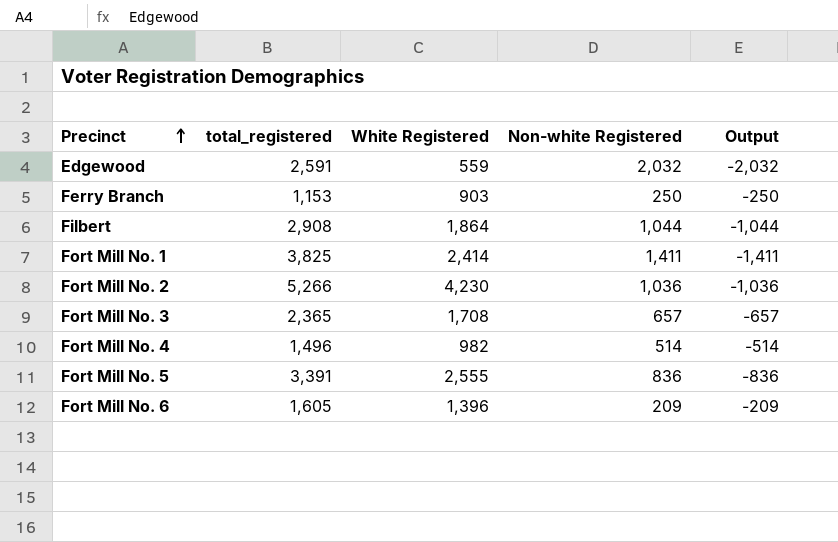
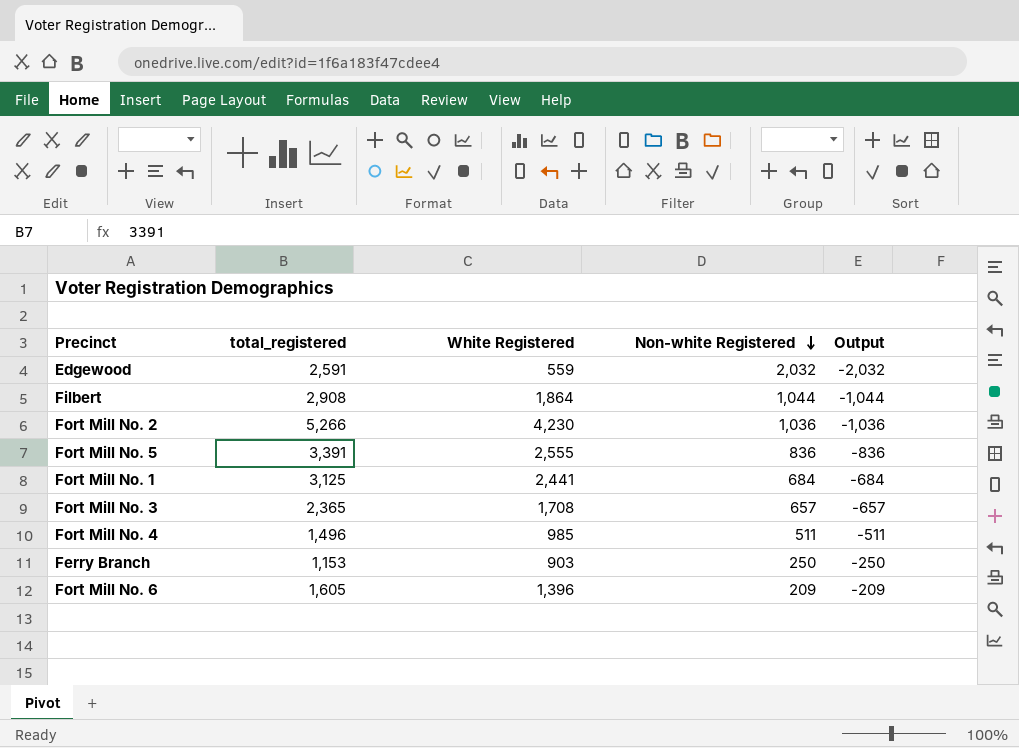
row order: Precinct ascending -> Non-white Registered descending
Fort Mill No. 1 | total_registered: 3,825 -> 3,125
Fort Mill No. 1 | White Registered: 2,414 -> 2,441
Fort Mill No. 1 | Non-white Registered: 1,411 -> 684
Fort Mill No. 1 | Output: -1,411 -> -684
Fort Mill No. 4 | White Registered: 982 -> 985
Fort Mill No. 4 | Non-white Registered: 514 -> 511
Fort Mill No. 4 | Output: -514 -> -511

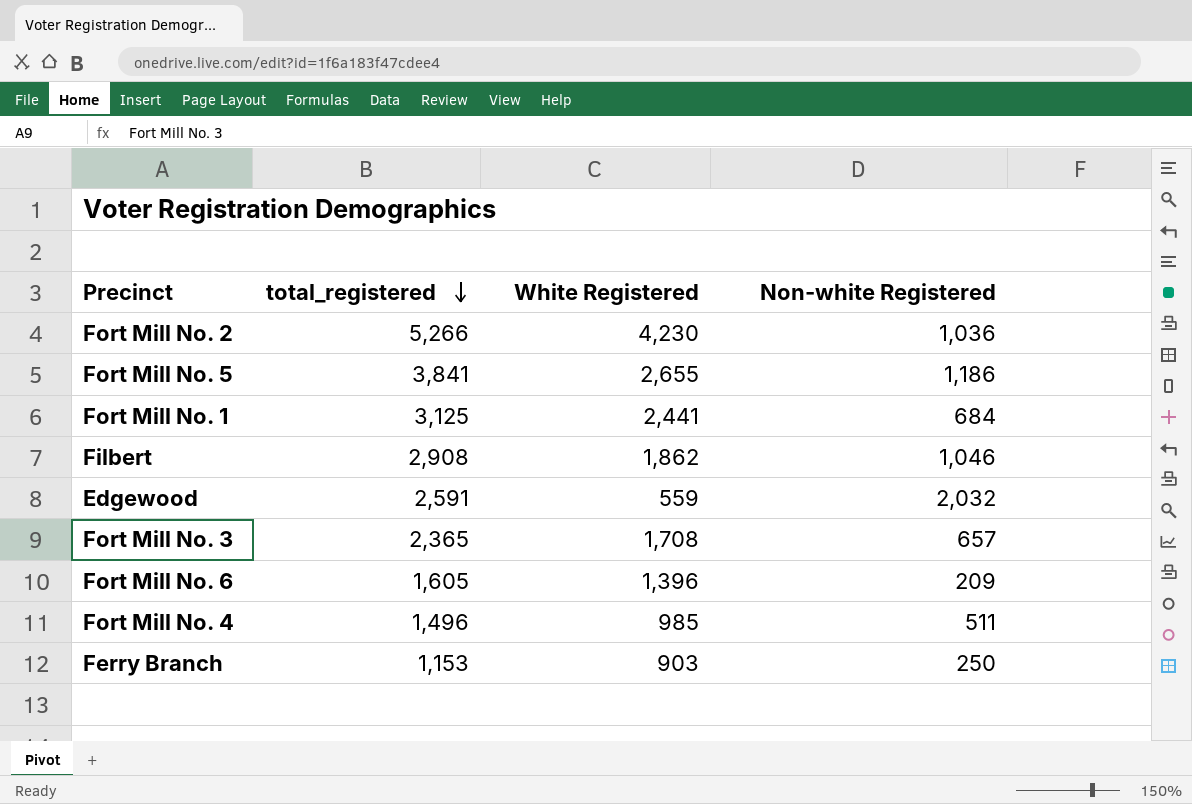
row order: Non-white Registered descending -> total_registered descending
column Output | formula: [White Registered] - [total_registered] -> none
Fort Mill No. 5 | total_registered: 3,391 -> 3,841
Fort Mill No. 5 | White Registered: 2,555 -> 2,655
Fort Mill No. 5 | Non-white Registered: 836 -> 1,186
Filbert | White Registered: 1,864 -> 1,862
Filbert | Non-white Registered: 1,044 -> 1,046

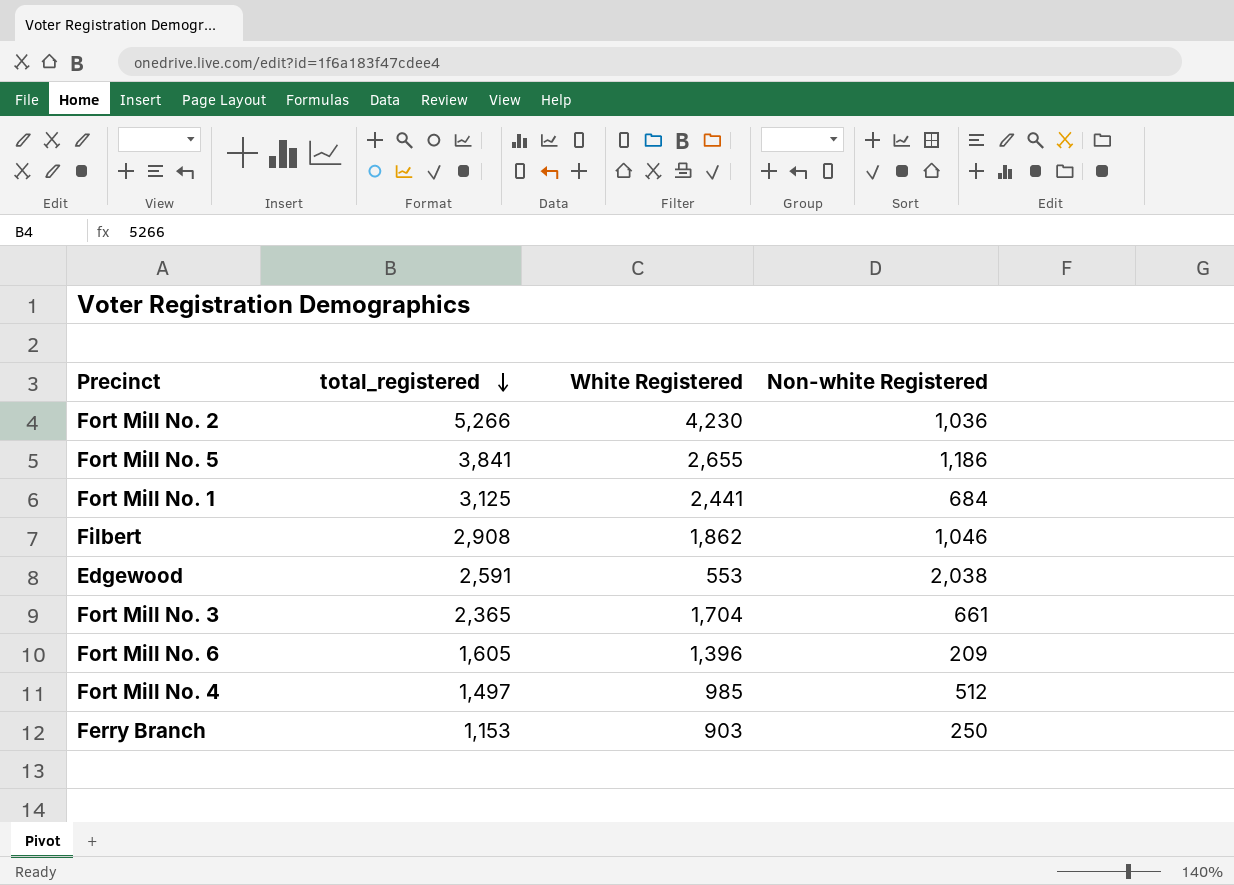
Edgewood | White Registered: 559 -> 553
Edgewood | Non-white Registered: 2,032 -> 2,038
Fort Mill No. 3 | White Registered: 1,708 -> 1,704
Fort Mill No. 3 | Non-white Registered: 657 -> 661
Fort Mill No. 4 | total_registered: 1,496 -> 1,497
Fort Mill No. 4 | Non-white Registered: 511 -> 512

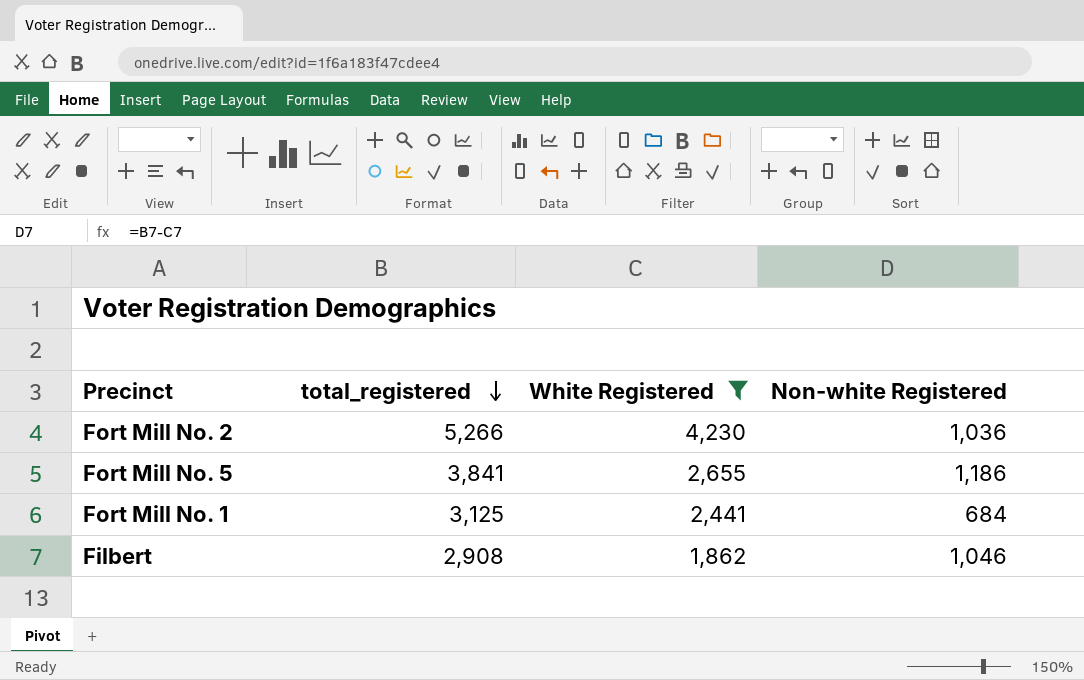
filter: none -> White Registered >= 1,862

